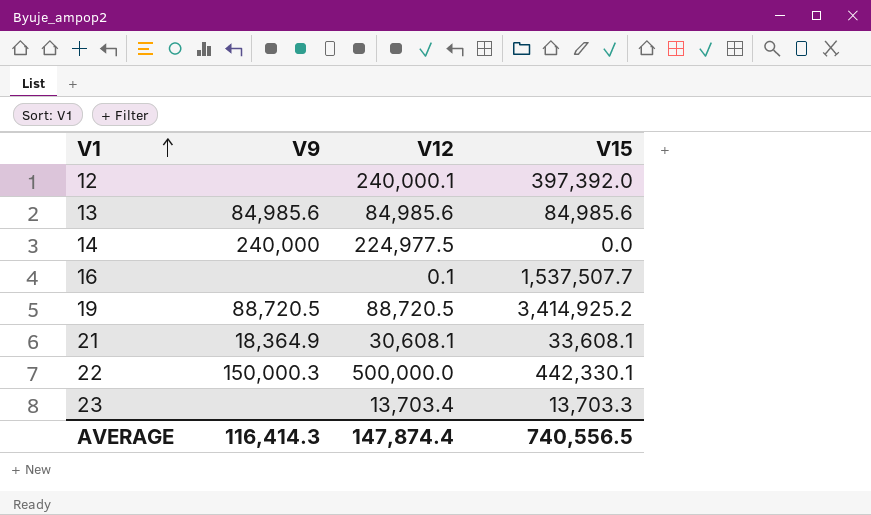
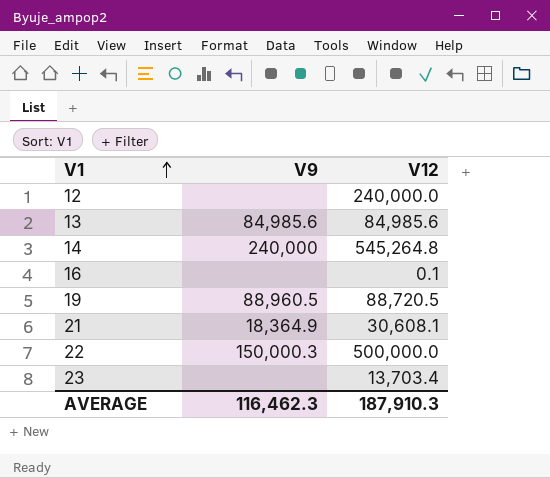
column V15 | position: 4 -> none
12 | V12: 240,000.1 -> 240,000.0
14 | V12: 224,977.5 -> 545,264.8
19 | V9: 88,720.5 -> 88,960.5
AVERAGE | V9: 116,414.3 -> 116,462.3
AVERAGE | V12: 147,874.4 -> 187,910.3

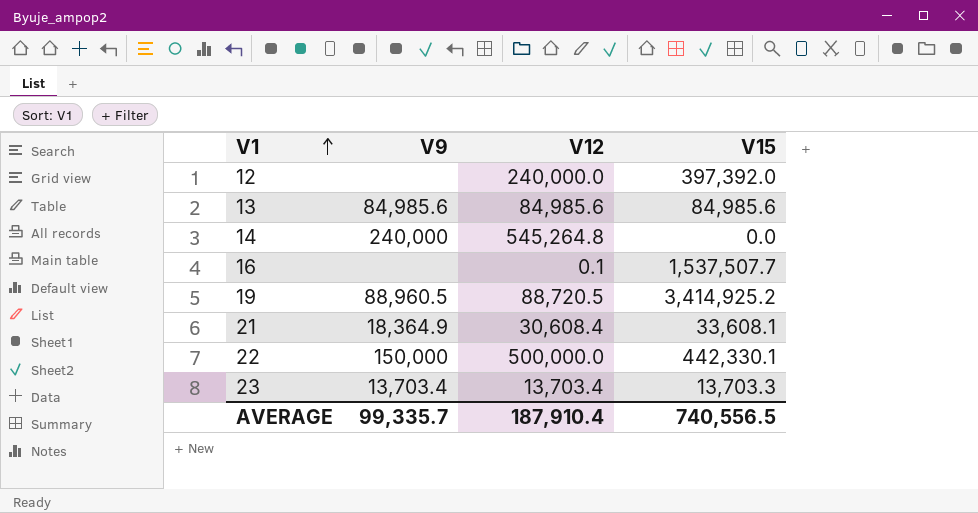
column V15 | position: none -> 4
21 | V12: 30,608.1 -> 30,608.4
22 | V9: 150,000.3 -> 150,000
23 | V9: none -> 13,703.4
AVERAGE | V9: 116,462.3 -> 99,335.7
AVERAGE | V12: 187,910.3 -> 187,910.4

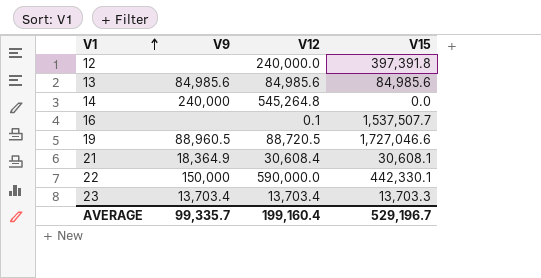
12 | V15: 397,392.0 -> 397,391.8
19 | V15: 3,414,925.2 -> 1,727,046.6
21 | V15: 33,608.1 -> 30,608.1
22 | V12: 500,000.0 -> 590,000.0
AVERAGE | V12: 187,910.4 -> 199,160.4
AVERAGE | V15: 740,556.5 -> 529,196.7

